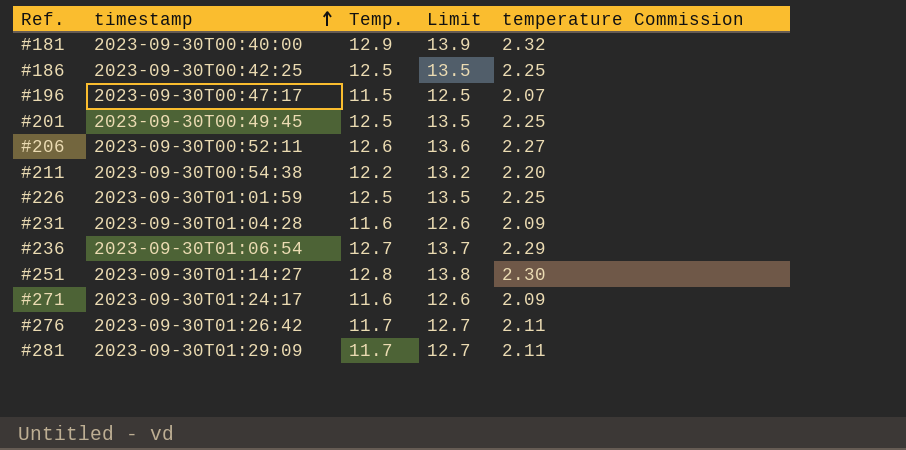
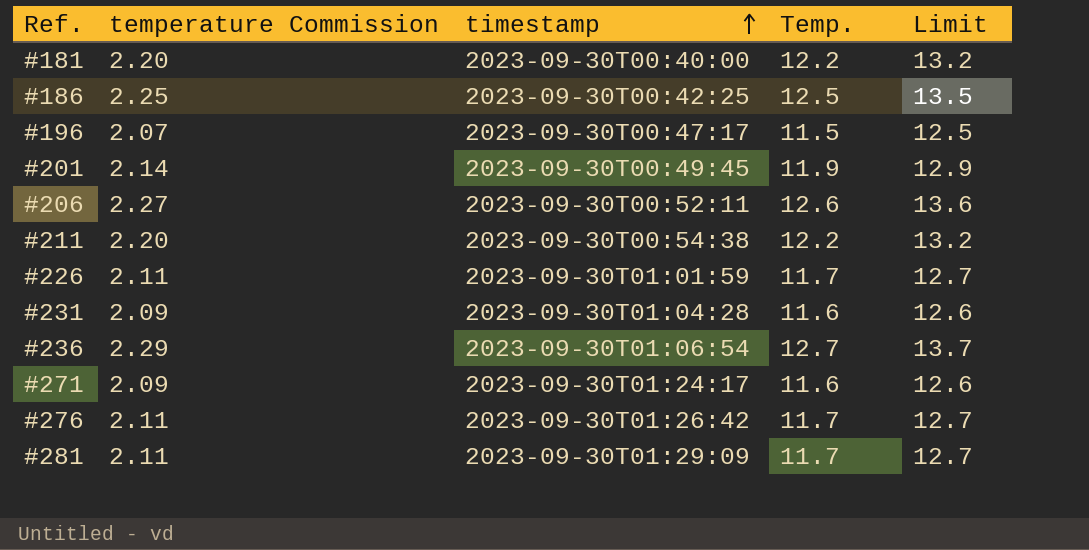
column temperature Commission | position: 5 -> 2
row #251: 2023-09-30T01:14:27 | 12.8 | 13.8 | 2.30 -> none
#181 | temperature Commission: 2.32 -> 2.20
#181 | Temp.: 12.9 -> 12.2
#181 | Limit: 13.9 -> 13.2
#201 | temperature Commission: 2.25 -> 2.14
#201 | Temp.: 12.5 -> 11.9
#201 | Limit: 13.5 -> 12.9
#226 | temperature Commission: 2.25 -> 2.11
#226 | Temp.: 12.5 -> 11.7
#226 | Limit: 13.5 -> 12.7

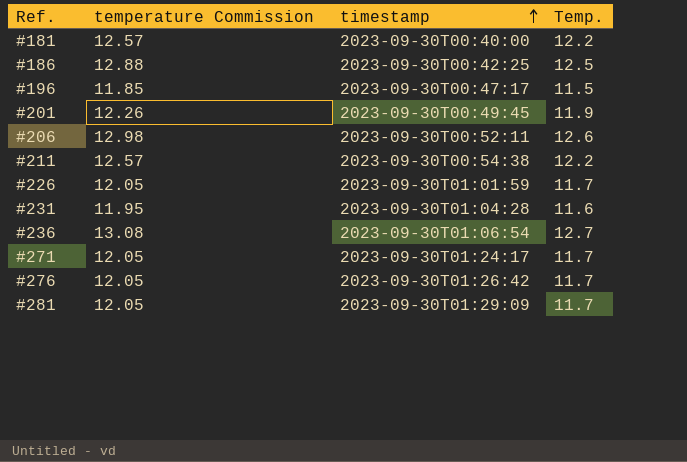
column Limit | formula: [Temp.] + 1 -> none
column temperature Commission | formula: [Temp.] * 0.18 -> [Temp.] * 1.03
#271 | Temp.: 11.6 -> 11.7

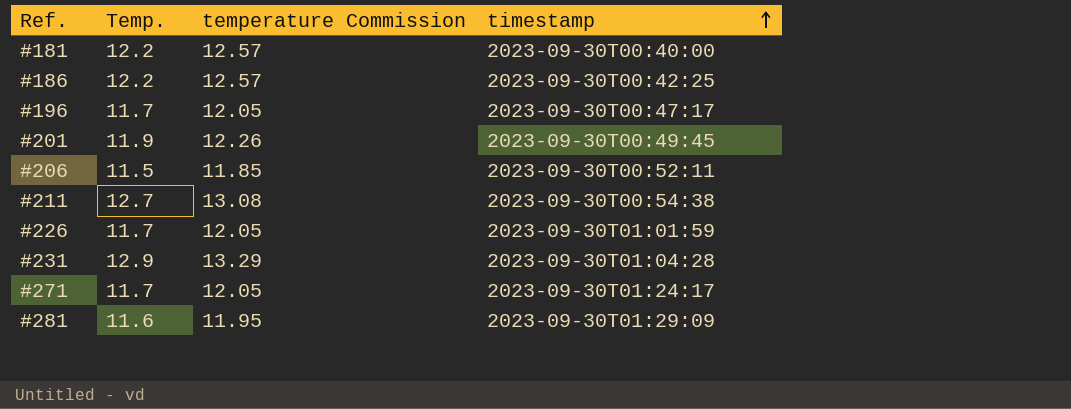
column Temp. | position: 4 -> 2
row #236: 13.08 | 2023-09-30T01:06:54 | 12.7 -> none
row #276: 12.05 | 2023-09-30T01:26:42 | 11.7 -> none
#186 | Temp.: 12.5 -> 12.2
#186 | temperature Commission: 12.88 -> 12.57
#196 | Temp.: 11.5 -> 11.7
#196 | temperature Commission: 11.85 -> 12.05
#206 | Temp.: 12.6 -> 11.5
#206 | temperature Commission: 12.98 -> 11.85
#211 | Temp.: 12.2 -> 12.7
#211 | temperature Commission: 12.57 -> 13.08
#231 | Temp.: 11.6 -> 12.9
#231 | temperature Commission: 11.95 -> 13.29
#281 | Temp.: 11.7 -> 11.6
#281 | temperature Commission: 12.05 -> 11.95

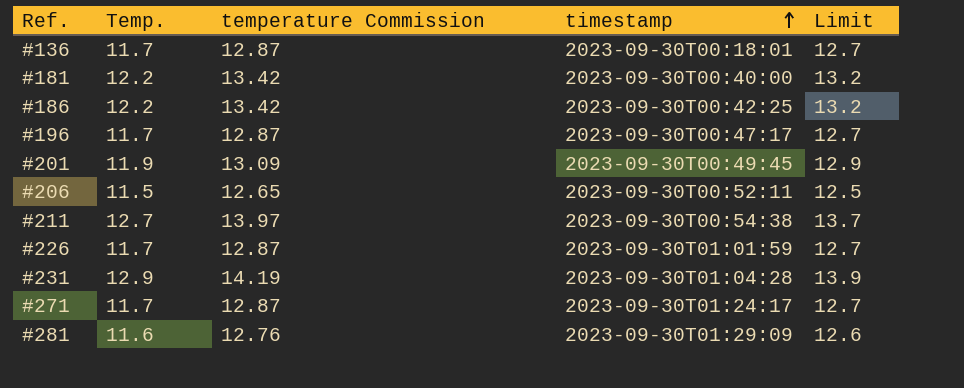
column temperature Commission | formula: [Temp.] * 1.03 -> [Temp.] * 1.1
column Limit | formula: none -> [Temp.] + 1
row #136: none -> 11.7 | 12.87 | 2023-09-30T00:18:01 | 12.7

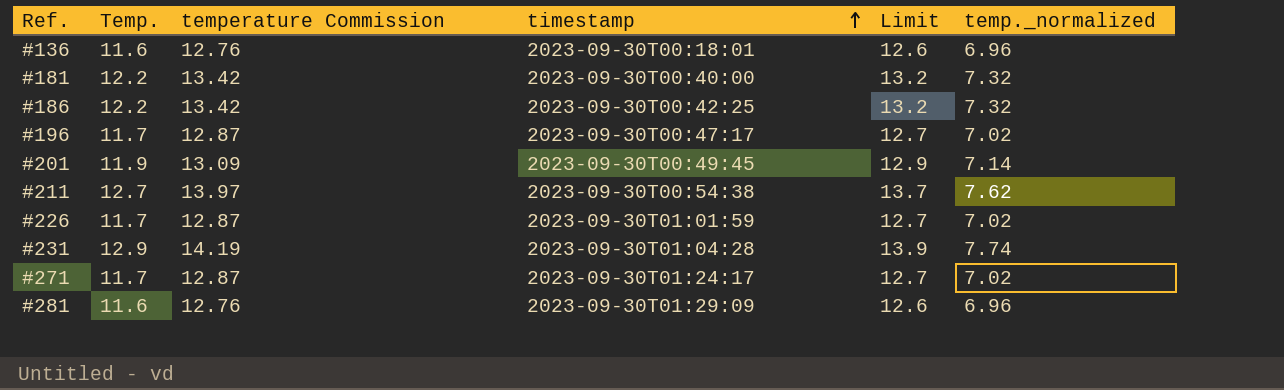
column temp._normalized | formula: none -> [Temp.] * 0.6
row #206: 11.5 | 12.65 | 2023-09-30T00:52:11 | 12.5 -> none
#136 | Temp.: 11.7 -> 11.6
#136 | temperature Commission: 12.87 -> 12.76
#136 | Limit: 12.7 -> 12.6

